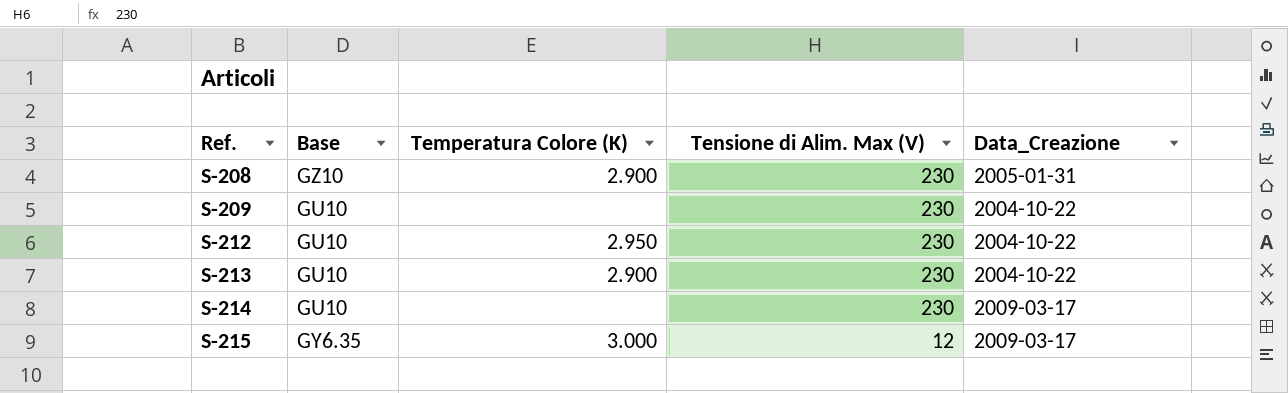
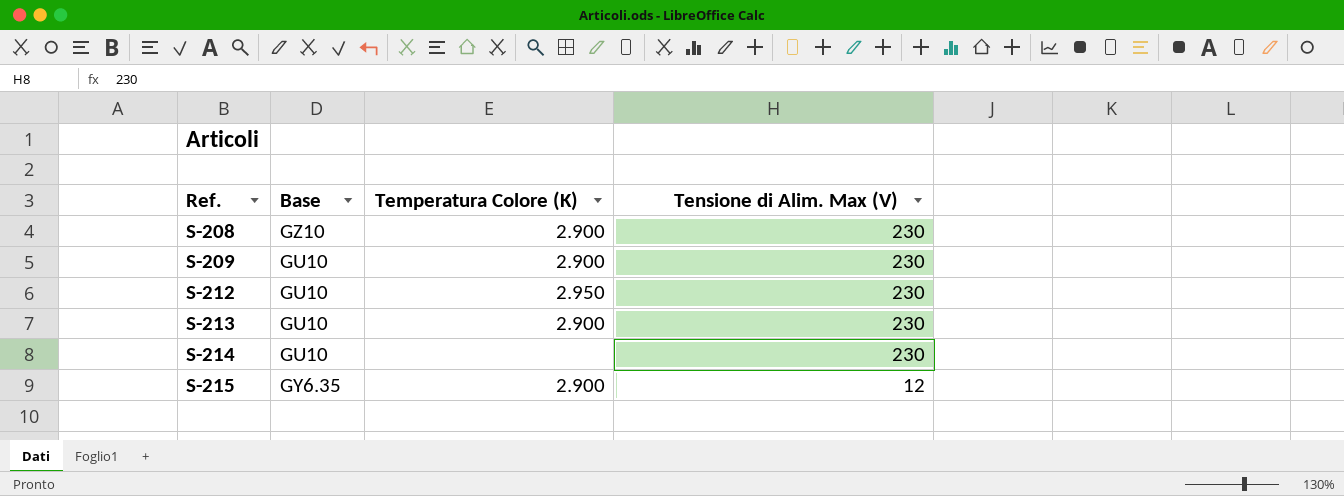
column Data_Creazione | position: 5 -> none
S-209 | Temperatura Colore (K): none -> 2.900
S-215 | Temperatura Colore (K): 3.000 -> 2.900

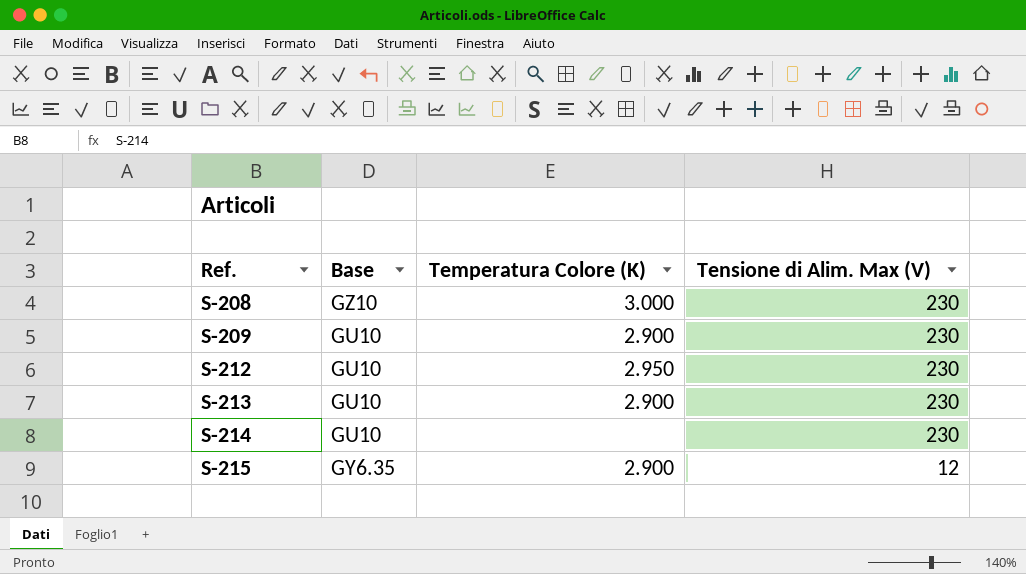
S-208 | Temperatura Colore (K): 2.900 -> 3.000

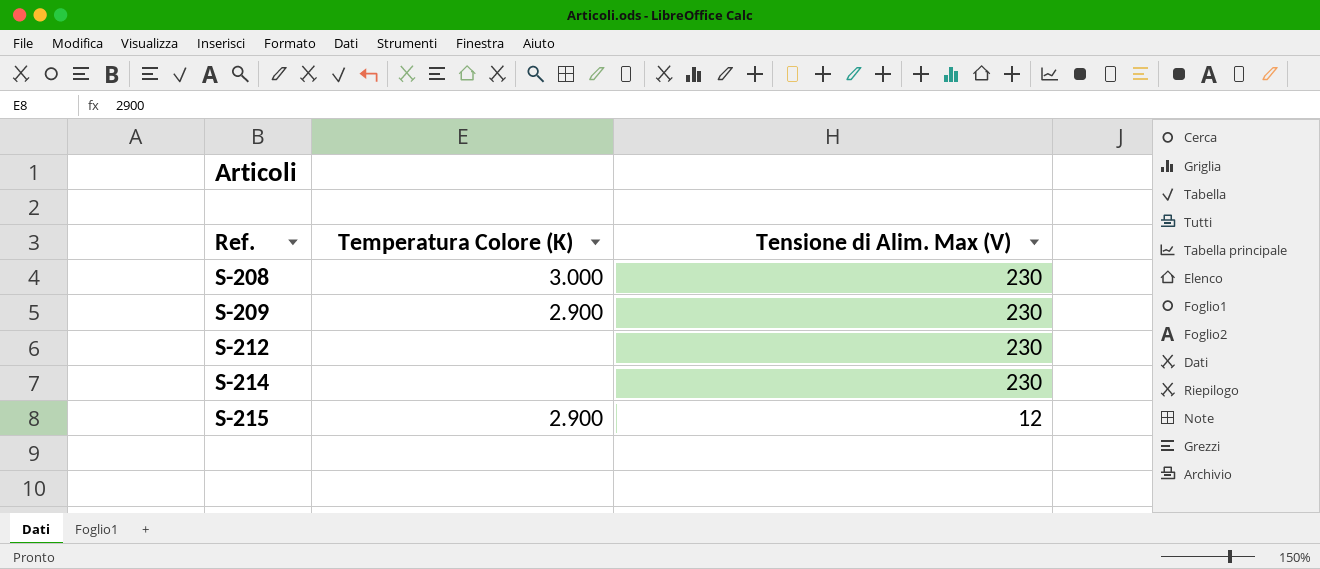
column Base | position: 2 -> none
row S-213: GU10 | 2.900 | 230 -> none
S-212 | Temperatura Colore (K): 2.950 -> none

